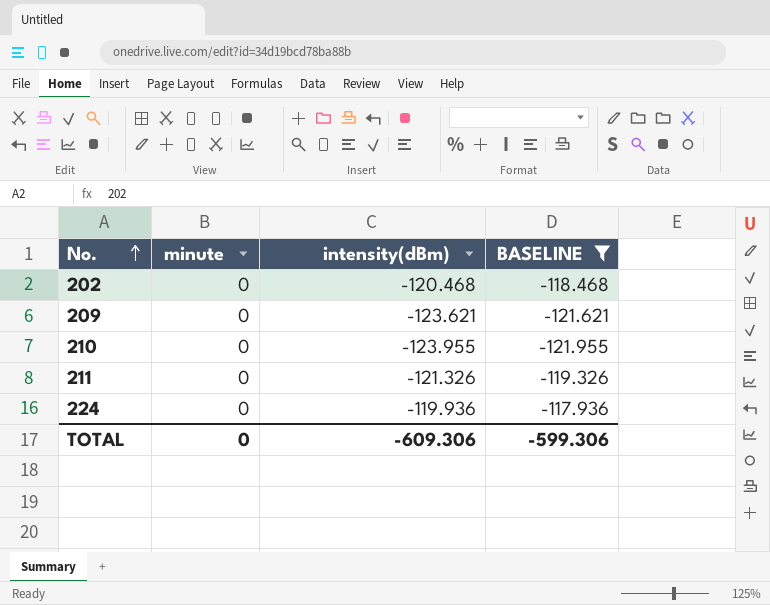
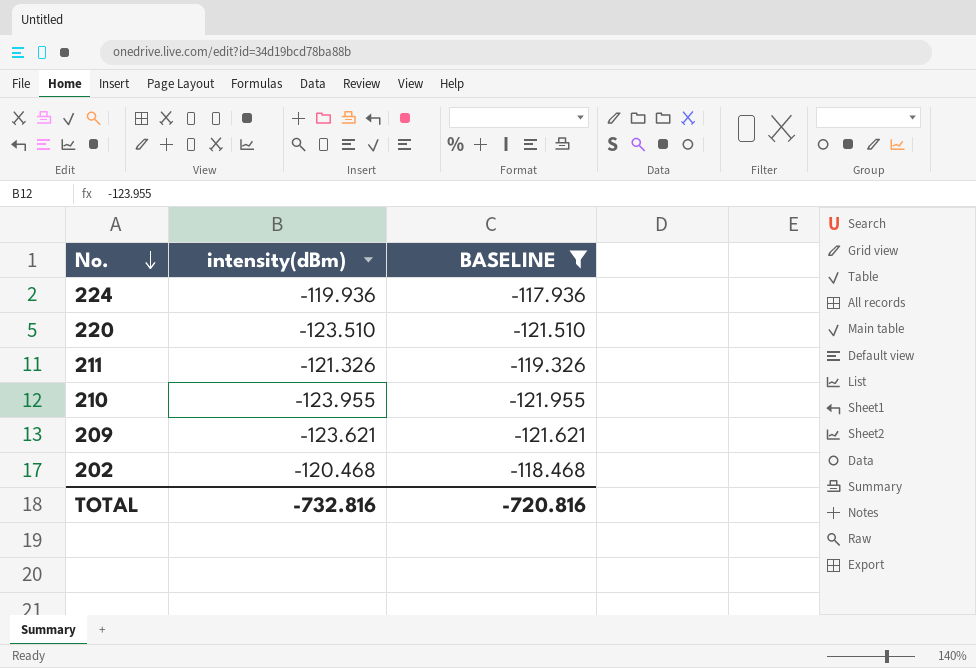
row order: No. ascending -> No. descending
column minute | position: 2 -> none
row 220: none -> -123.510 | -121.510
TOTAL | intensity(dBm): -609.306 -> -732.816
TOTAL | BASELINE: -599.306 -> -720.816

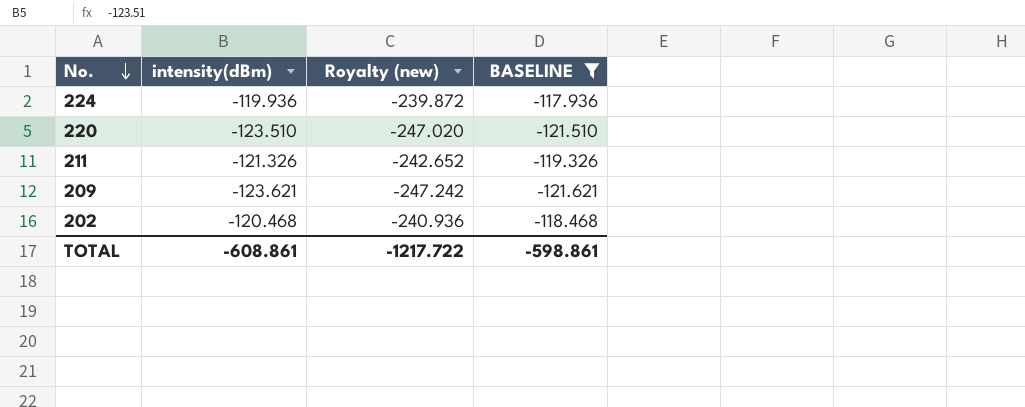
column Royalty (new) | formula: none -> [intensity(dBm)] * 2
row 210: -123.955 | -121.955 -> none
TOTAL | intensity(dBm): -732.816 -> -608.861
TOTAL | BASELINE: -720.816 -> -598.861

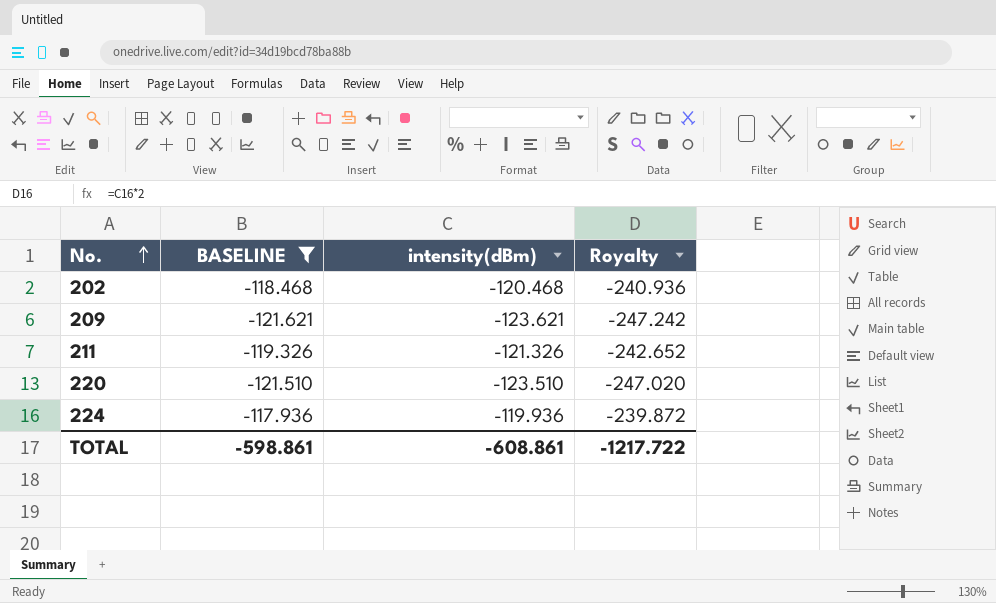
row order: No. descending -> No. ascending
column BASELINE | position: 4 -> 2
column name: Royalty (new) -> Royalty

